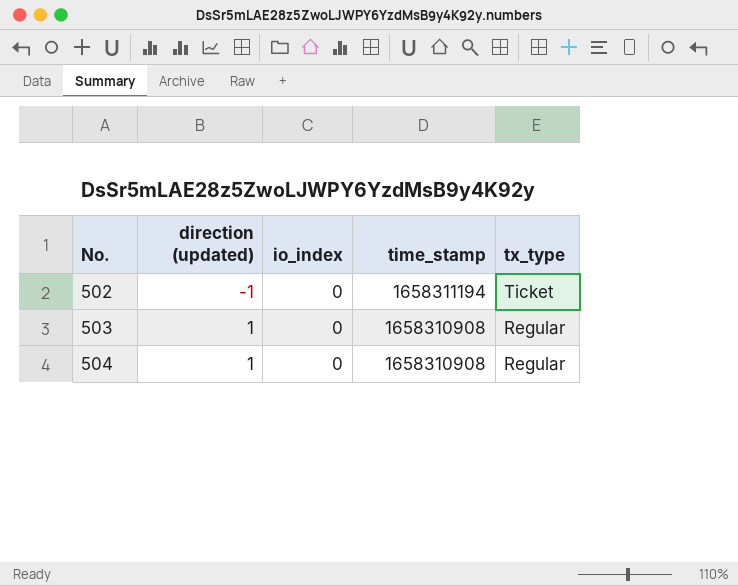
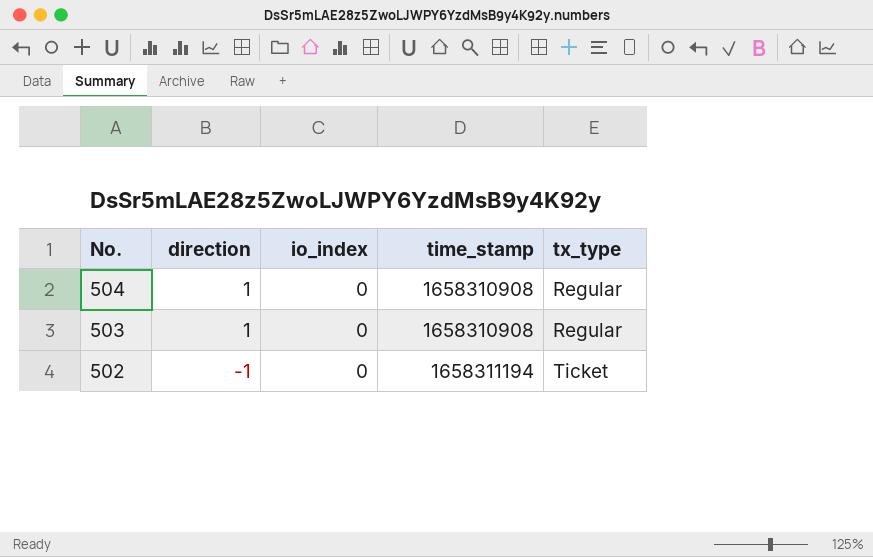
row order: No. ascending -> No. descending
column name: direction (updated) -> direction

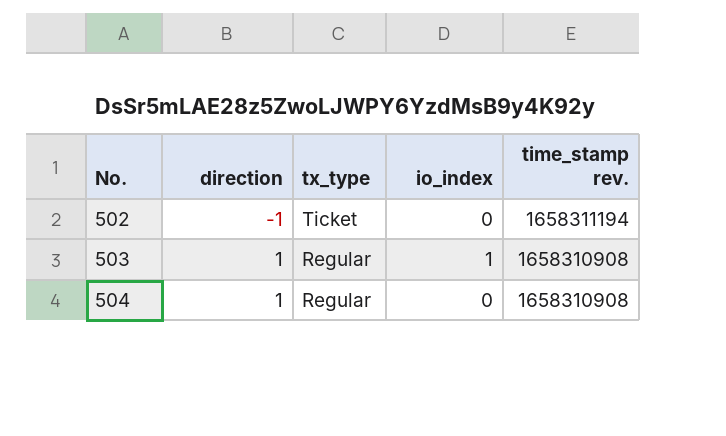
row order: No. descending -> No. ascending
column tx_type | position: 5 -> 3
column name: time_stamp -> time_stamp rev.
503 | io_index: 0 -> 1

